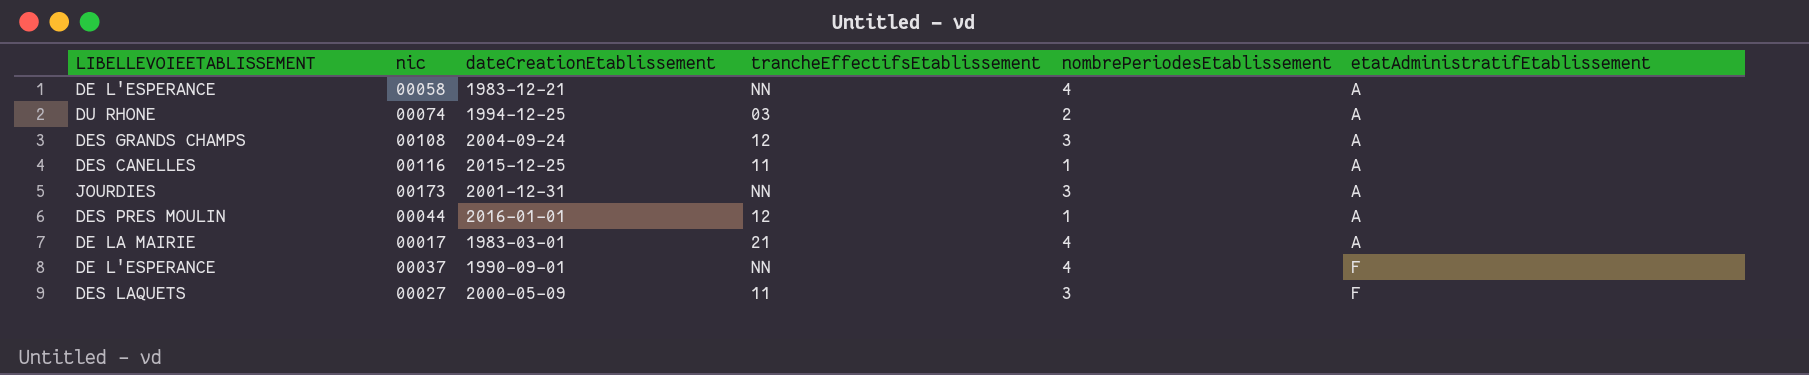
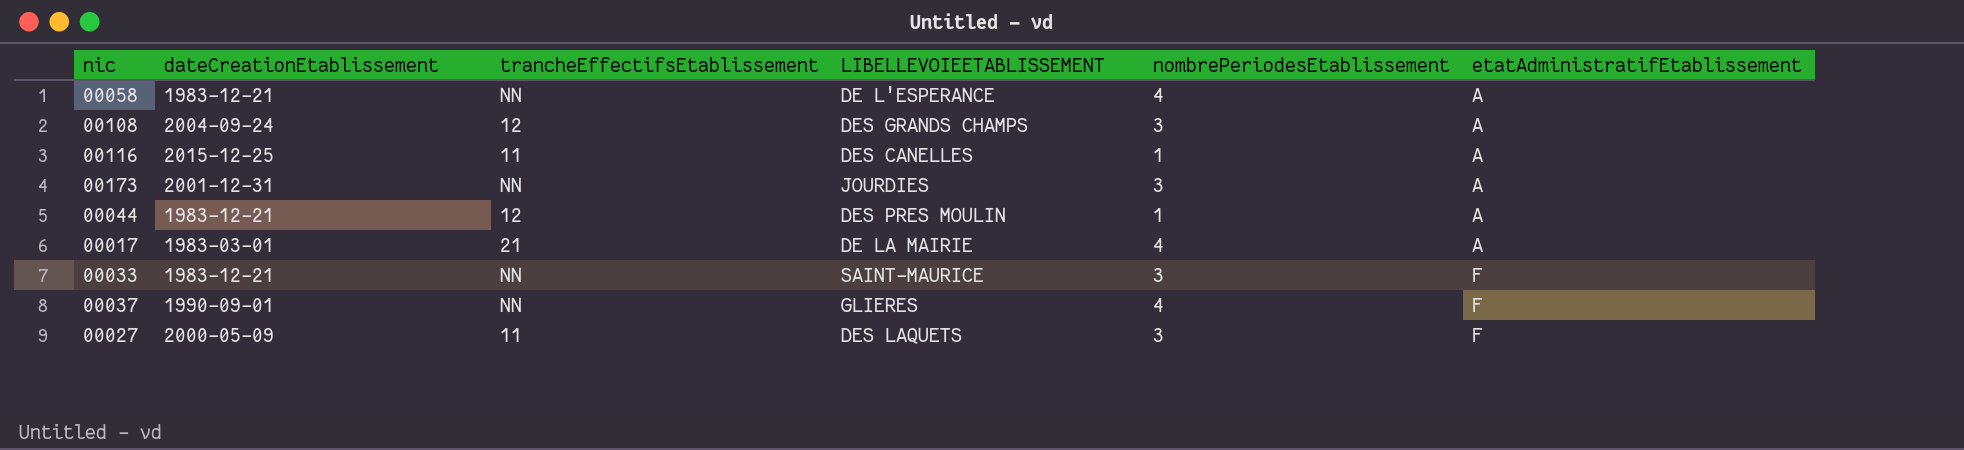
column LIBELLEVOIEETABLISSEMENT | position: 1 -> 4
row 00074: DU RHONE | 1994-12-25 | 03 | 2 | A -> none
00044 | dateCreationEtablissement: 2016-01-01 -> 1983-12-21
row 00033: none -> 1983-12-21 | NN | SAINT-MAURICE | 3 | F
00037 | LIBELLEVOIEETABLISSEMENT: DE L'ESPERANCE -> GLIERES

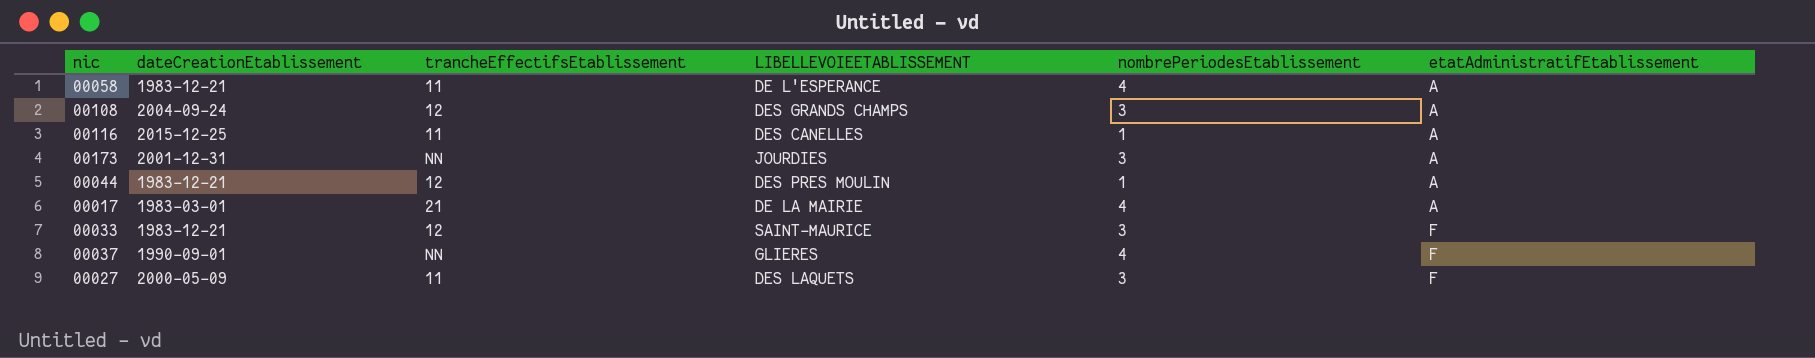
00058 | trancheEffectifsEtablissement: NN -> 11
00033 | trancheEffectifsEtablissement: NN -> 12

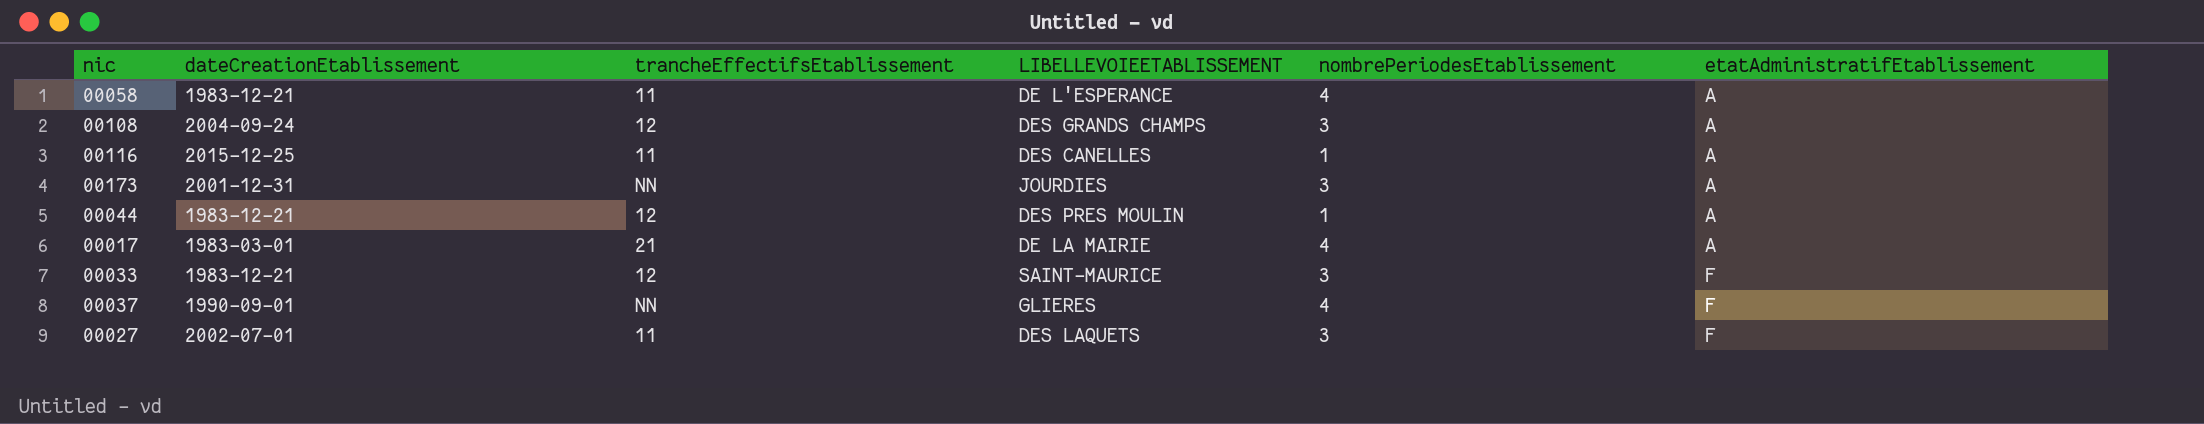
00027 | dateCreationEtablissement: 2000-05-09 -> 2002-07-01

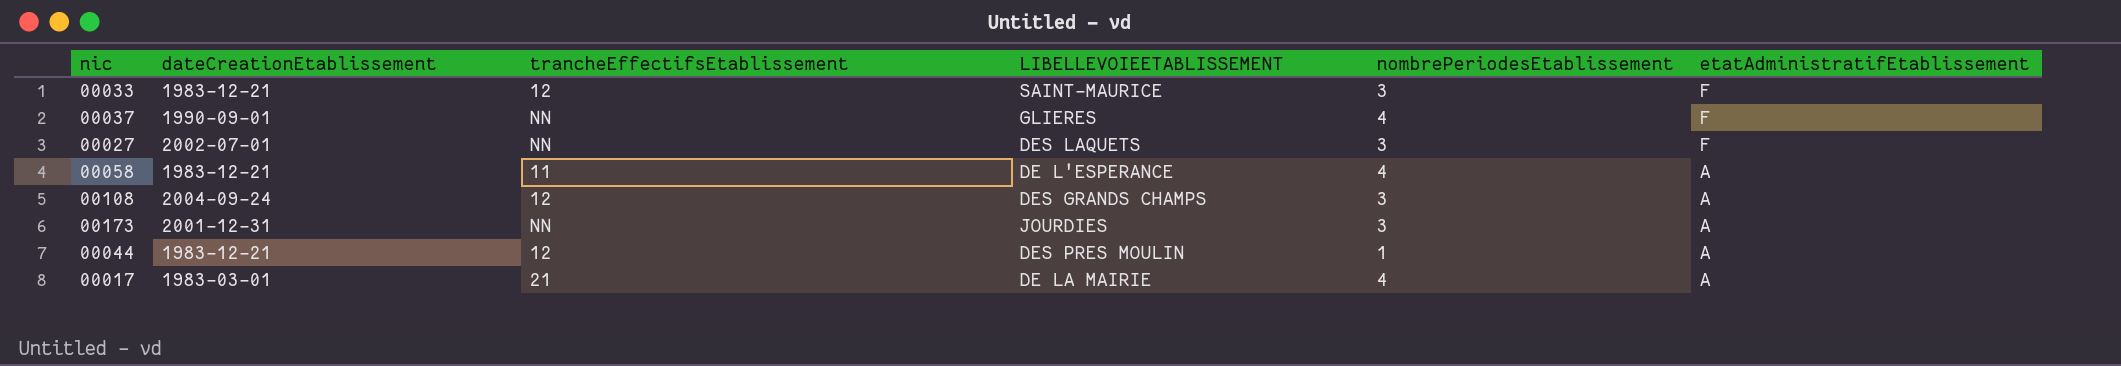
row order: etatAdministratifEtablissement ascending -> etatAdministratifEtablissement descending
row 00116: 2015-12-25 | 11 | DES CANELLES | 1 | A -> none
00027 | trancheEffectifsEtablissement: 11 -> NN

